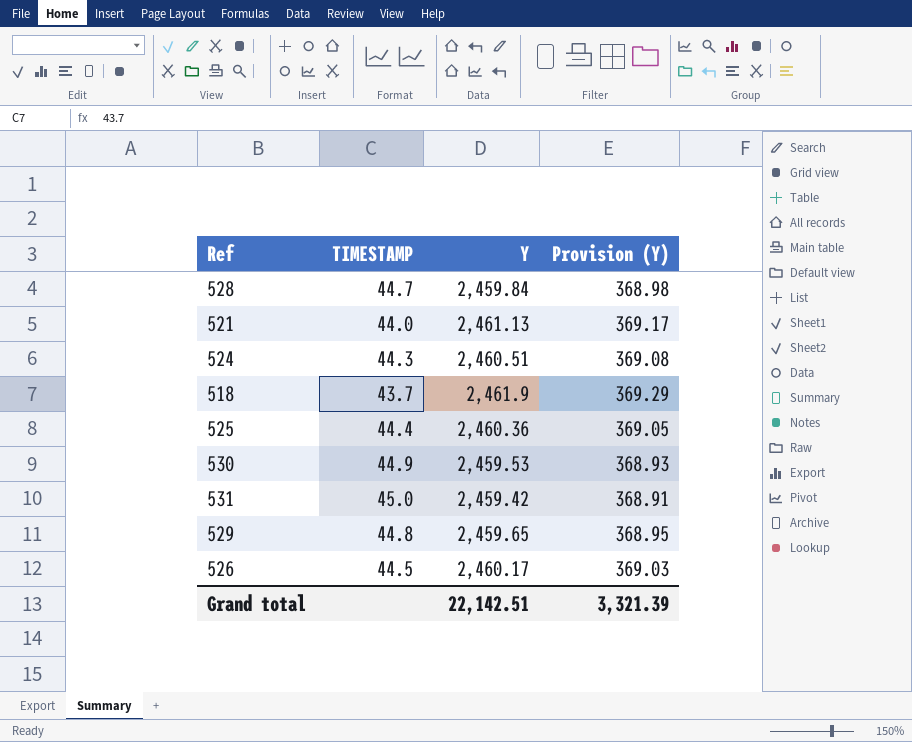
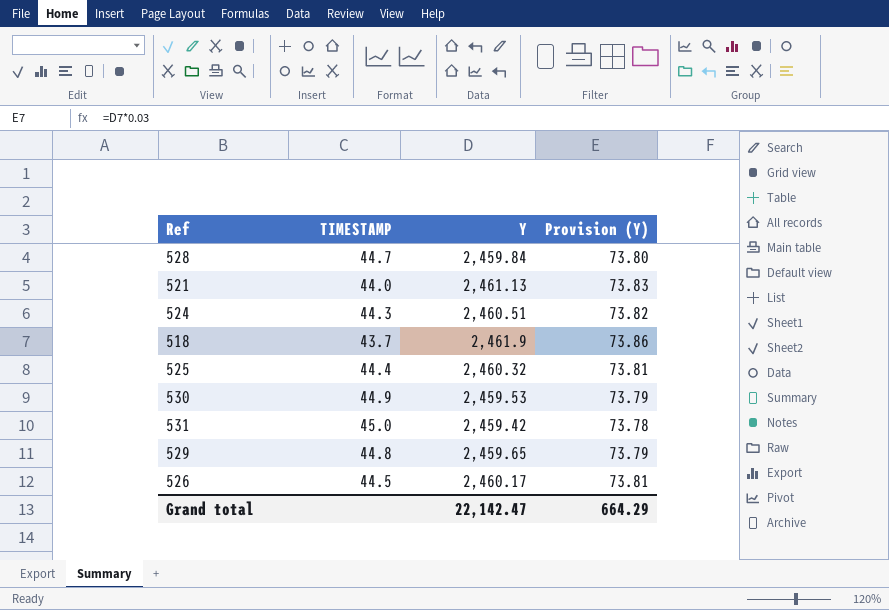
column Provision (Y) | formula: [Y] * 0.15 -> [Y] * 0.03
525 | Y: 2,460.36 -> 2,460.32
Grand total | Y: 22,142.51 -> 22,142.47
Grand total | Provision (Y): 3,321.39 -> 664.29

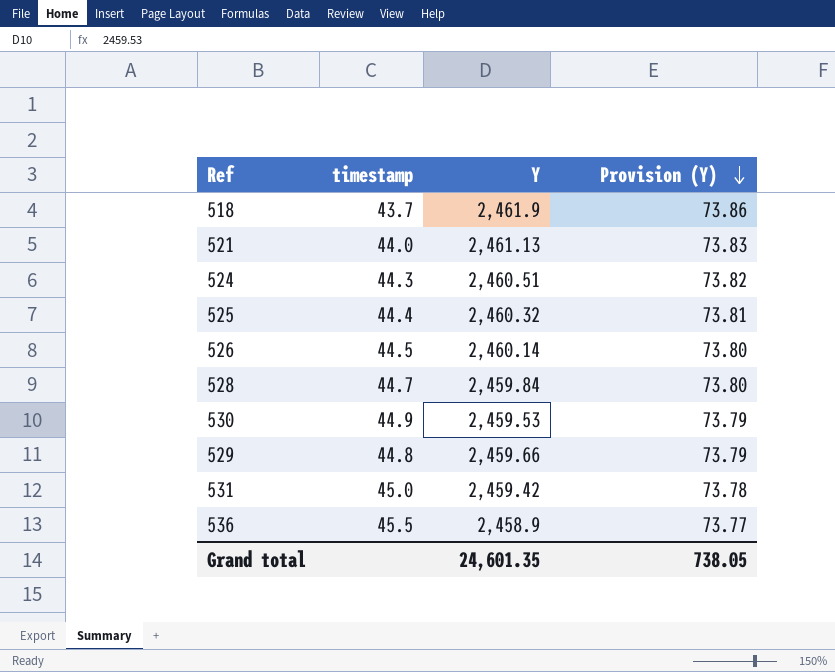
row order: none -> Provision (Y) descending
column name: TIMESTAMP -> timestamp
526 | Y: 2,460.17 -> 2,460.14
526 | Provision (Y): 73.81 -> 73.80
529 | Y: 2,459.65 -> 2,459.66
row 536: none -> 45.5 | 2,458.9 | 73.77
Grand total | Y: 22,142.47 -> 24,601.35
Grand total | Provision (Y): 664.29 -> 738.05

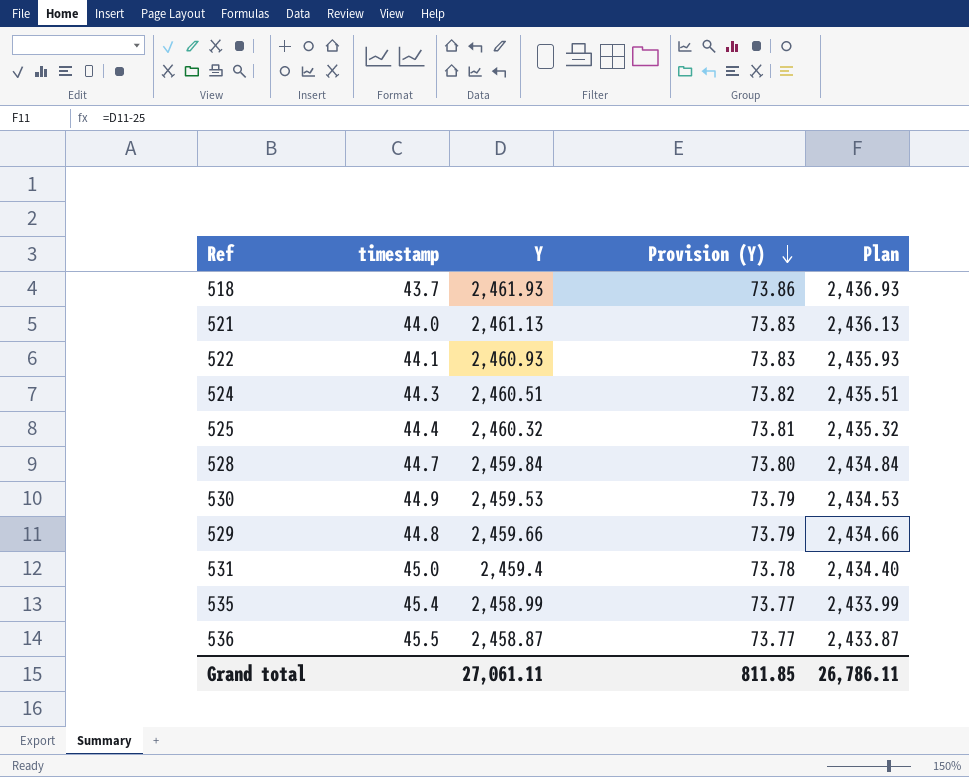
column Plan | formula: none -> [Y] - 25
row 526: 44.5 | 2,460.14 | 73.80 -> none
518 | Y: 2,461.9 -> 2,461.93
row 522: none -> 44.1 | 2,460.93 | 73.83 | 2,435.93
531 | Y: 2,459.42 -> 2,459.4
row 535: none -> 45.4 | 2,458.99 | 73.77 | 2,433.99
536 | Y: 2,458.9 -> 2,458.87
Grand total | Y: 24,601.35 -> 27,061.11
Grand total | Provision (Y): 738.05 -> 811.85

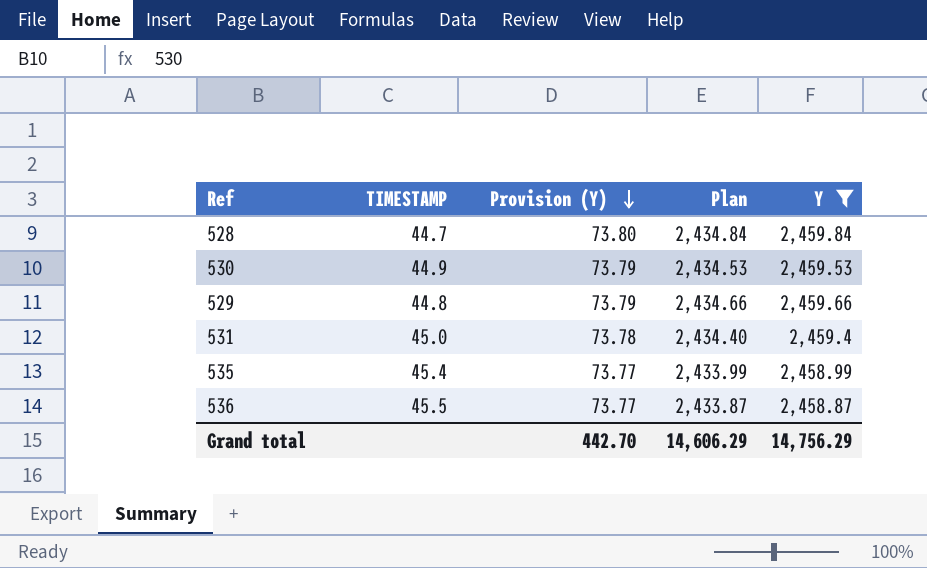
filter: none -> Y <= 2,459.84
column name: timestamp -> TIMESTAMP
column Y | position: 3 -> 5
Grand total | Provision (Y): 811.85 -> 442.70
Grand total | Plan: 26,786.11 -> 14,606.29
Grand total | Y: 27,061.11 -> 14,756.29

